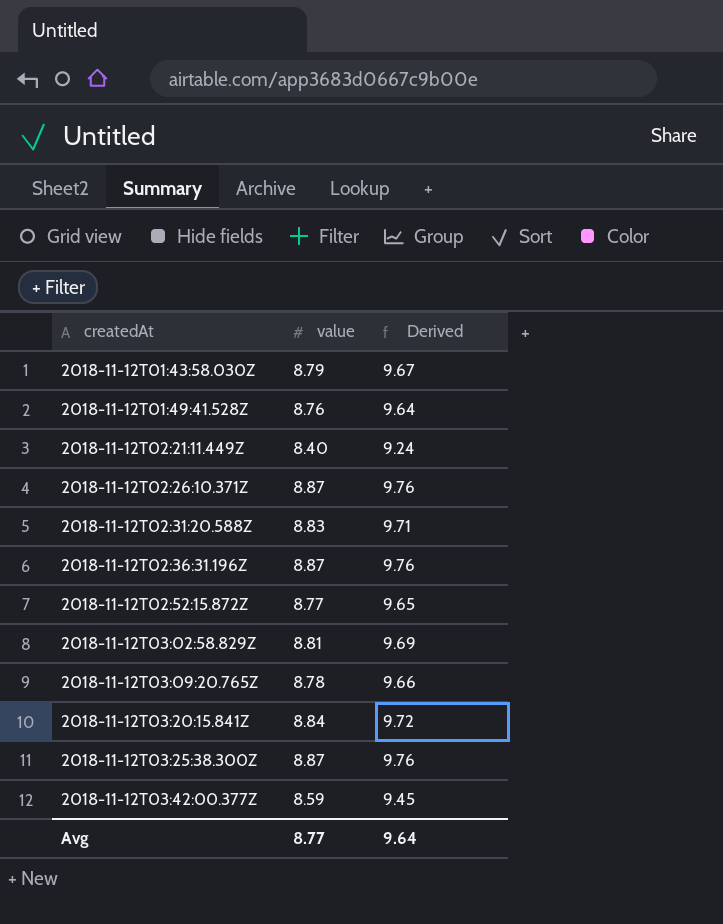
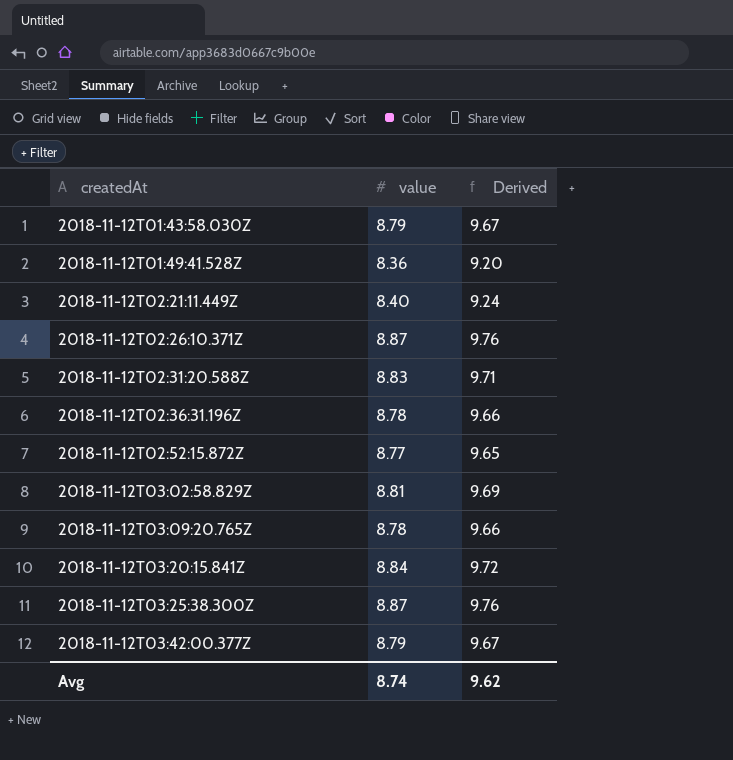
2018-11-12T01:49:41.528Z | value: 8.76 -> 8.36
2018-11-12T01:49:41.528Z | Derived: 9.64 -> 9.20
2018-11-12T02:36:31.196Z | value: 8.87 -> 8.78
2018-11-12T02:36:31.196Z | Derived: 9.76 -> 9.66
2018-11-12T03:42:00.377Z | value: 8.59 -> 8.79
2018-11-12T03:42:00.377Z | Derived: 9.45 -> 9.67
Avg | value: 8.77 -> 8.74
Avg | Derived: 9.64 -> 9.62

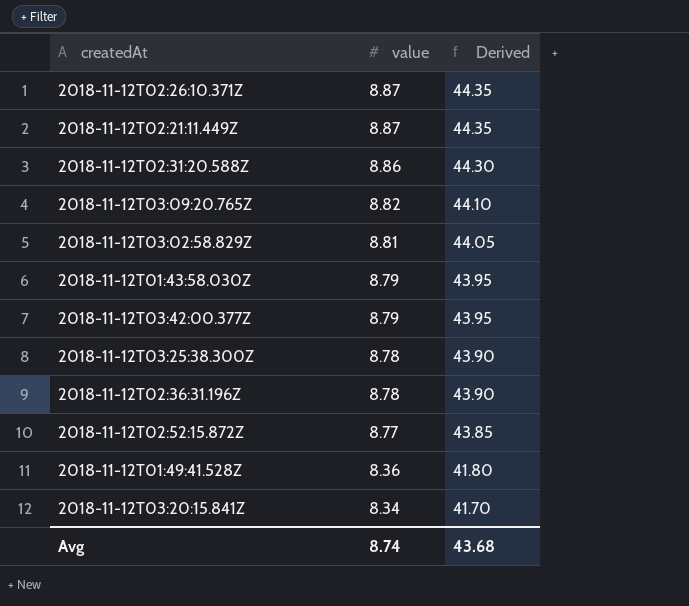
row order: createdAt ascending -> value descending
column Derived | formula: [value] * 1.1 -> [value] * 5
2018-11-12T02:21:11.449Z | value: 8.40 -> 8.87
2018-11-12T02:31:20.588Z | value: 8.83 -> 8.86
2018-11-12T03:09:20.765Z | value: 8.78 -> 8.82
2018-11-12T03:25:38.300Z | value: 8.87 -> 8.78
2018-11-12T03:20:15.841Z | value: 8.84 -> 8.34
Avg | Derived: 9.62 -> 43.68

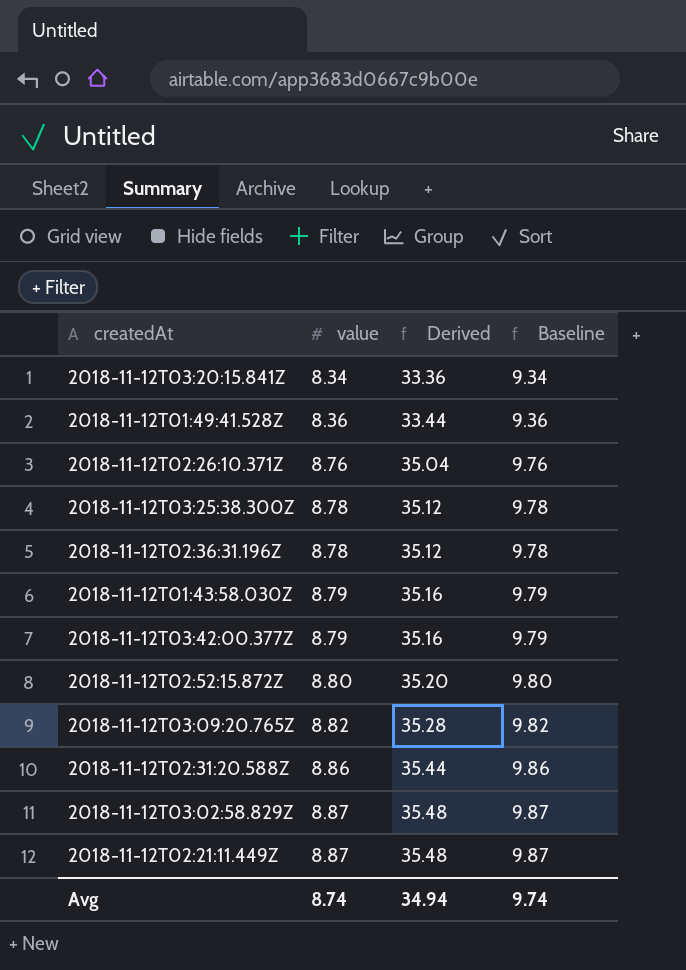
row order: value descending -> value ascending
column Derived | formula: [value] * 5 -> [value] * 4
column Baseline | formula: none -> [value] + 1
2018-11-12T02:26:10.371Z | value: 8.87 -> 8.76
2018-11-12T02:52:15.872Z | value: 8.77 -> 8.80
2018-11-12T03:02:58.829Z | value: 8.81 -> 8.87
Avg | Derived: 43.68 -> 34.94

